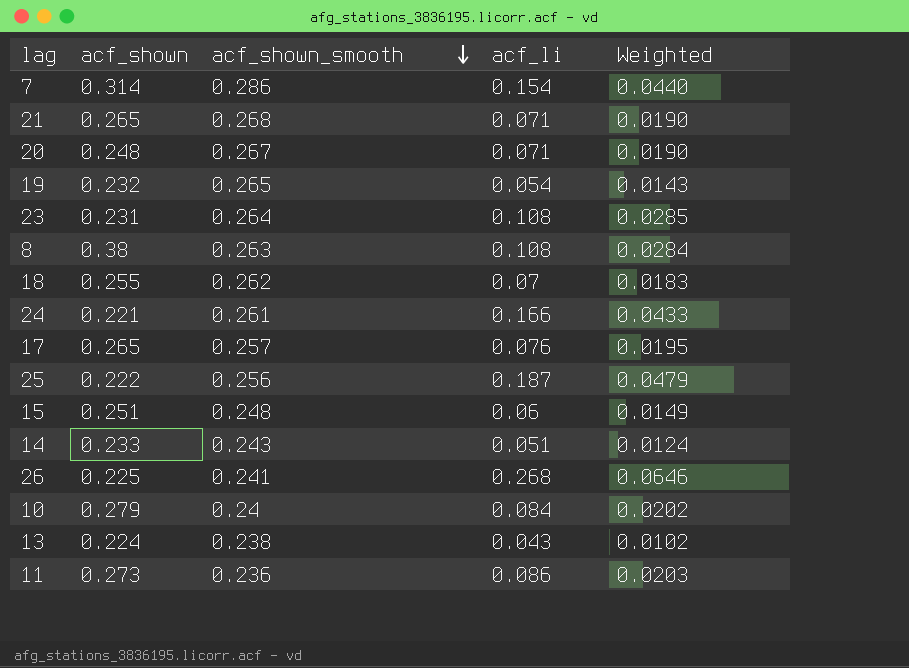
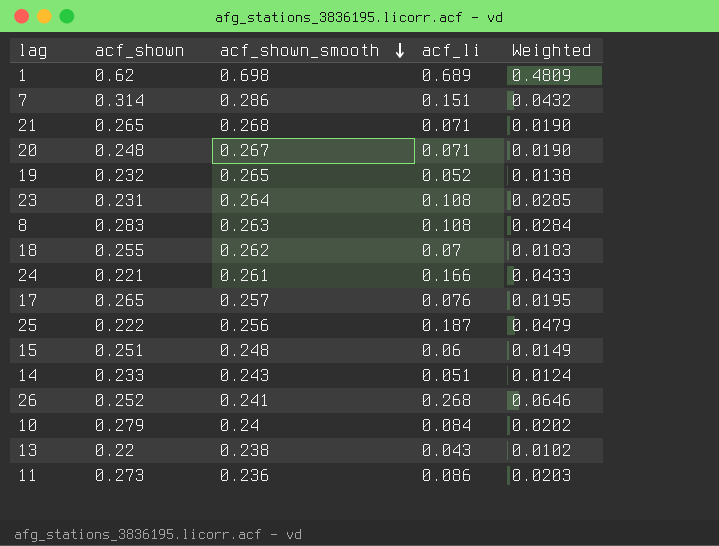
row 1: none -> 0.62 | 0.698 | 0.689 | 0.4809
7 | acf_li: 0.154 -> 0.151
7 | Weighted: 0.0440 -> 0.0432
19 | acf_li: 0.054 -> 0.052
19 | Weighted: 0.0143 -> 0.0138
8 | acf_shown: 0.38 -> 0.283
26 | acf_shown: 0.225 -> 0.252
13 | acf_shown: 0.224 -> 0.22

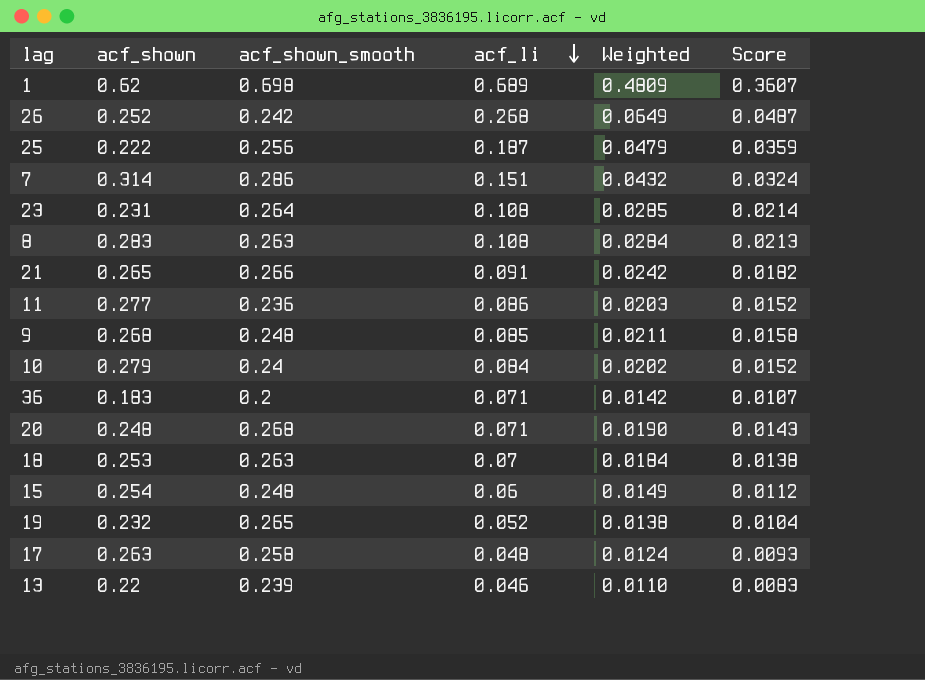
row order: acf_shown_smooth descending -> acf_li descending
column Score | formula: none -> [Weighted] * 0.75
row 24: 0.221 | 0.261 | 0.166 | 0.0433 -> none
row 14: 0.233 | 0.243 | 0.051 | 0.0124 -> none
26 | acf_shown_smooth: 0.241 -> 0.242
26 | Weighted: 0.0646 -> 0.0649
21 | acf_shown_smooth: 0.268 -> 0.266
21 | acf_li: 0.071 -> 0.091
21 | Weighted: 0.0190 -> 0.0242
11 | acf_shown: 0.273 -> 0.277
row 9: none -> 0.268 | 0.248 | 0.085 | 0.0211 | 0.0158
row 36: none -> 0.183 | 0.2 | 0.071 | 0.0142 | 0.0107
20 | acf_shown_smooth: 0.267 -> 0.268
18 | acf_shown: 0.255 -> 0.253
18 | acf_shown_smooth: 0.262 -> 0.263
18 | Weighted: 0.0183 -> 0.0184
15 | acf_shown: 0.251 -> 0.254
17 | acf_shown: 0.265 -> 0.263
17 | acf_shown_smooth: 0.257 -> 0.258
17 | acf_li: 0.076 -> 0.048
17 | Weighted: 0.0195 -> 0.0124
13 | acf_shown_smooth: 0.238 -> 0.239
13 | acf_li: 0.043 -> 0.046
13 | Weighted: 0.0102 -> 0.0110

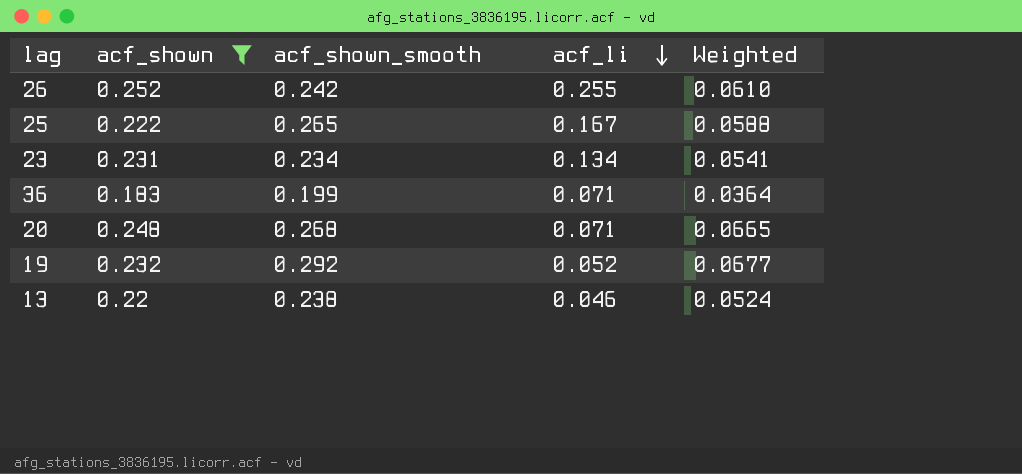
filter: none -> acf_shown <= 0.252
column Score | formula: [Weighted] * 0.75 -> none
column Weighted | formula: [acf_shown_smooth] * [acf_li] -> [acf_shown] * [acf_shown_smooth]
26 | acf_li: 0.268 -> 0.255
25 | acf_shown_smooth: 0.256 -> 0.265
25 | acf_li: 0.187 -> 0.167
23 | acf_shown_smooth: 0.264 -> 0.234
23 | acf_li: 0.108 -> 0.134
36 | acf_shown_smooth: 0.2 -> 0.199
19 | acf_shown_smooth: 0.265 -> 0.292
13 | acf_shown_smooth: 0.239 -> 0.238

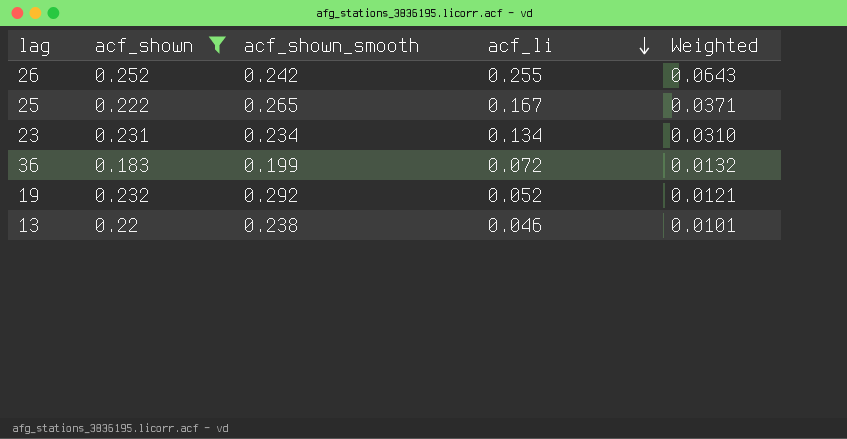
column Weighted | formula: [acf_shown] * [acf_shown_smooth] -> [acf_shown] * [acf_li]
row 20: 0.248 | 0.268 | 0.071 | 0.0665 -> none
36 | acf_li: 0.071 -> 0.072

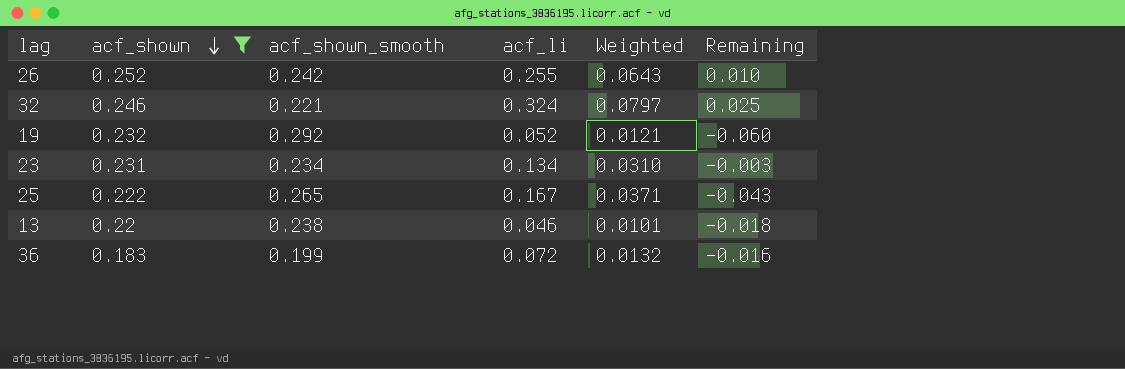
row order: acf_li descending -> acf_shown descending
column Remaining | formula: none -> [acf_shown] - [acf_shown_smooth]
row 32: none -> 0.246 | 0.221 | 0.324 | 0.0797 | 0.025

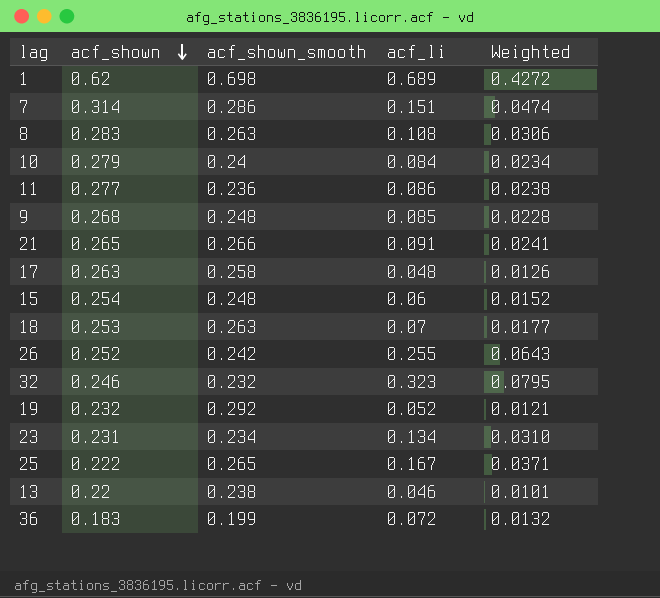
filter: acf_shown <= 0.252 -> none
column Remaining | formula: [acf_shown] - [acf_shown_smooth] -> none
32 | acf_shown_smooth: 0.221 -> 0.232
32 | acf_li: 0.324 -> 0.323
32 | Weighted: 0.0797 -> 0.0795

